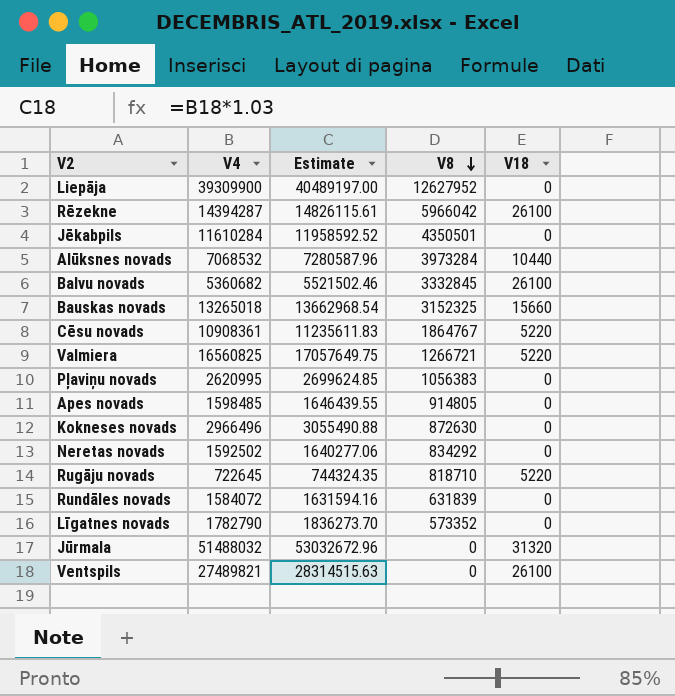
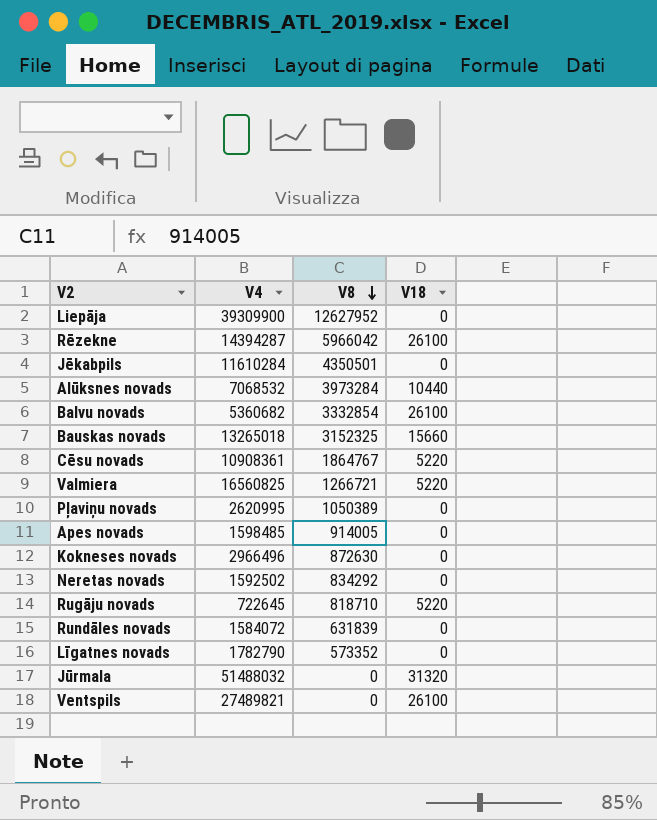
column Estimate | formula: [V4] * 1.03 -> none
Balvu novads | V8: 3332845 -> 3332854
Pļaviņu novads | V8: 1056383 -> 1050389
Apes novads | V8: 914805 -> 914005

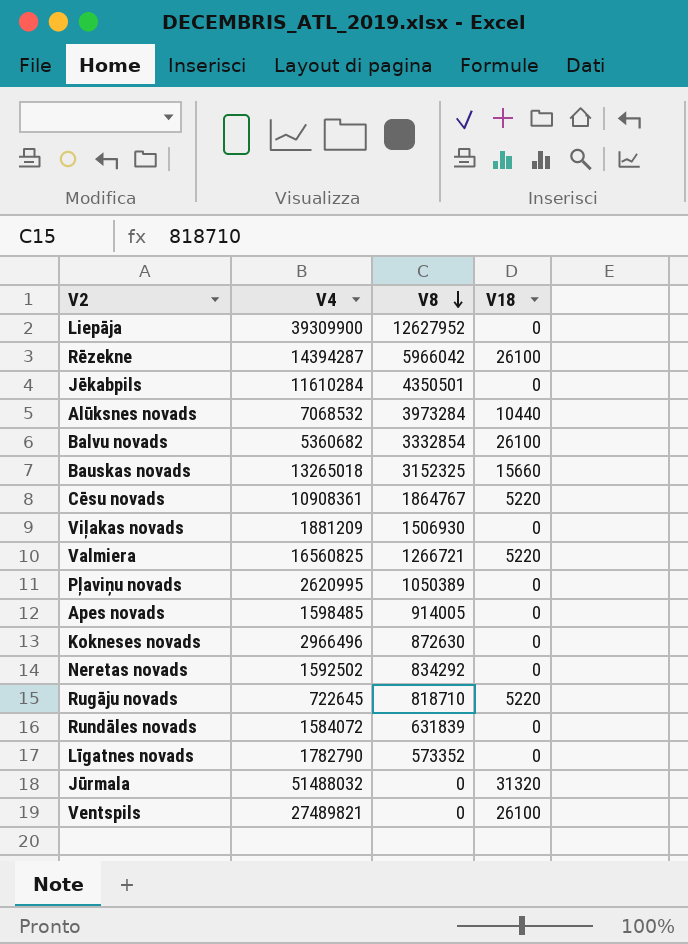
row Viļakas novads: none -> 1881209 | 1506930 | 0

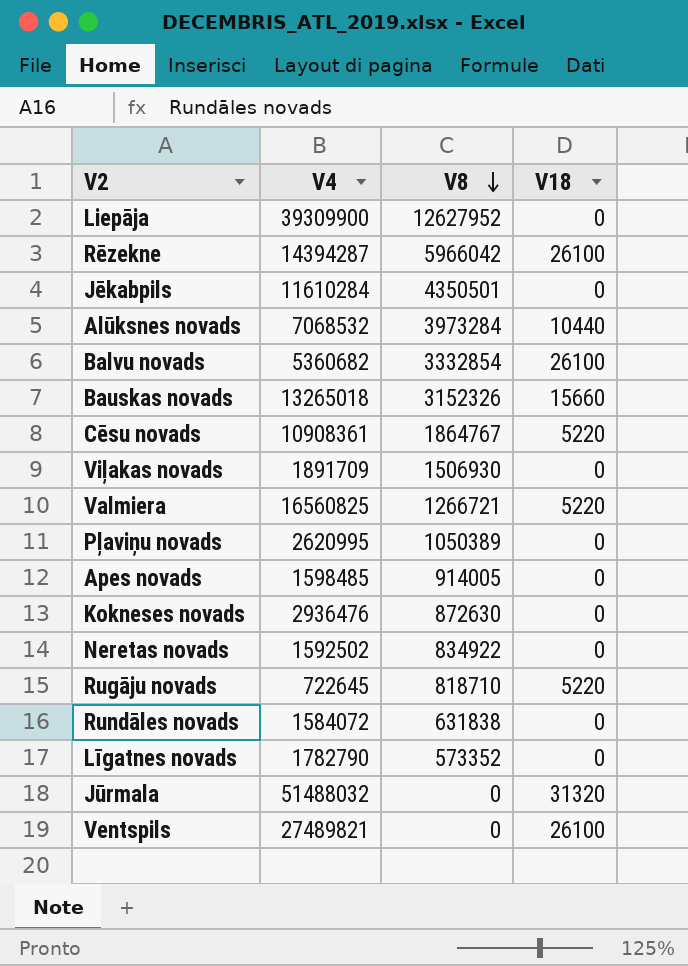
Bauskas novads | V8: 3152325 -> 3152326
Viļakas novads | V4: 1881209 -> 1891709
Kokneses novads | V4: 2966496 -> 2936476
Neretas novads | V8: 834292 -> 834922
Rundāles novads | V8: 631839 -> 631838

